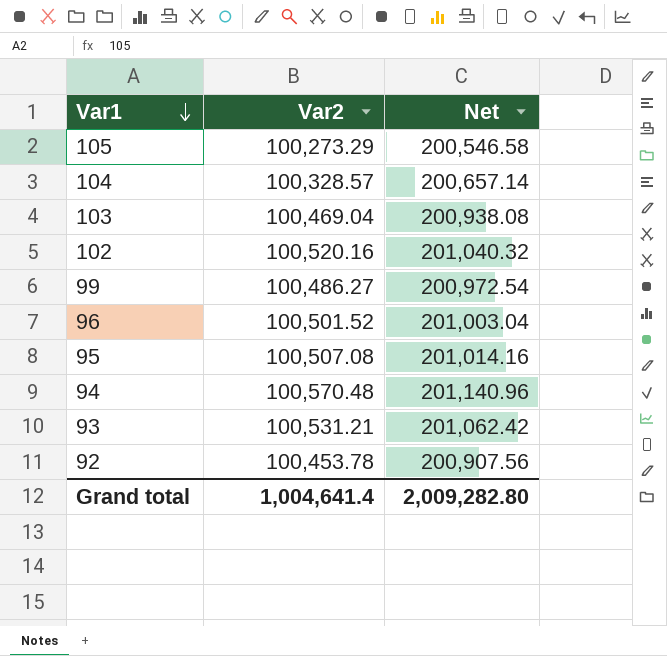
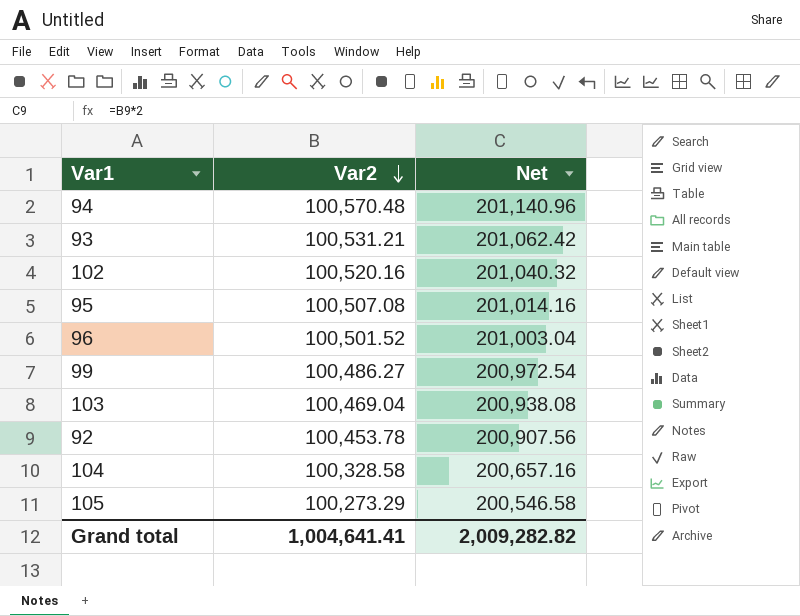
row order: Var1 descending -> Var2 descending
104 | Var2: 100,328.57 -> 100,328.58
104 | Net: 200,657.14 -> 200,657.16
Grand total | Var2: 1,004,641.4 -> 1,004,641.41
Grand total | Net: 2,009,282.80 -> 2,009,282.82

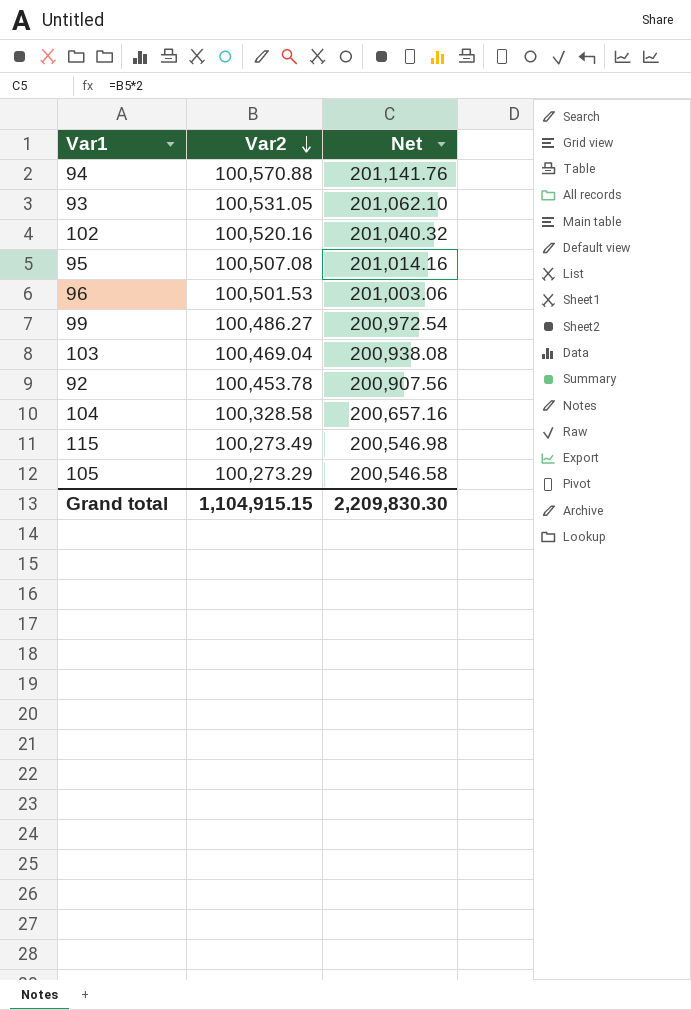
94 | Var2: 100,570.48 -> 100,570.88
94 | Net: 201,140.96 -> 201,141.76
93 | Var2: 100,531.21 -> 100,531.05
93 | Net: 201,062.42 -> 201,062.10
96 | Var2: 100,501.52 -> 100,501.53
96 | Net: 201,003.04 -> 201,003.06
row 115: none -> 100,273.49 | 200,546.98
Grand total | Var2: 1,004,641.41 -> 1,104,915.15
Grand total | Net: 2,009,282.82 -> 2,209,830.30

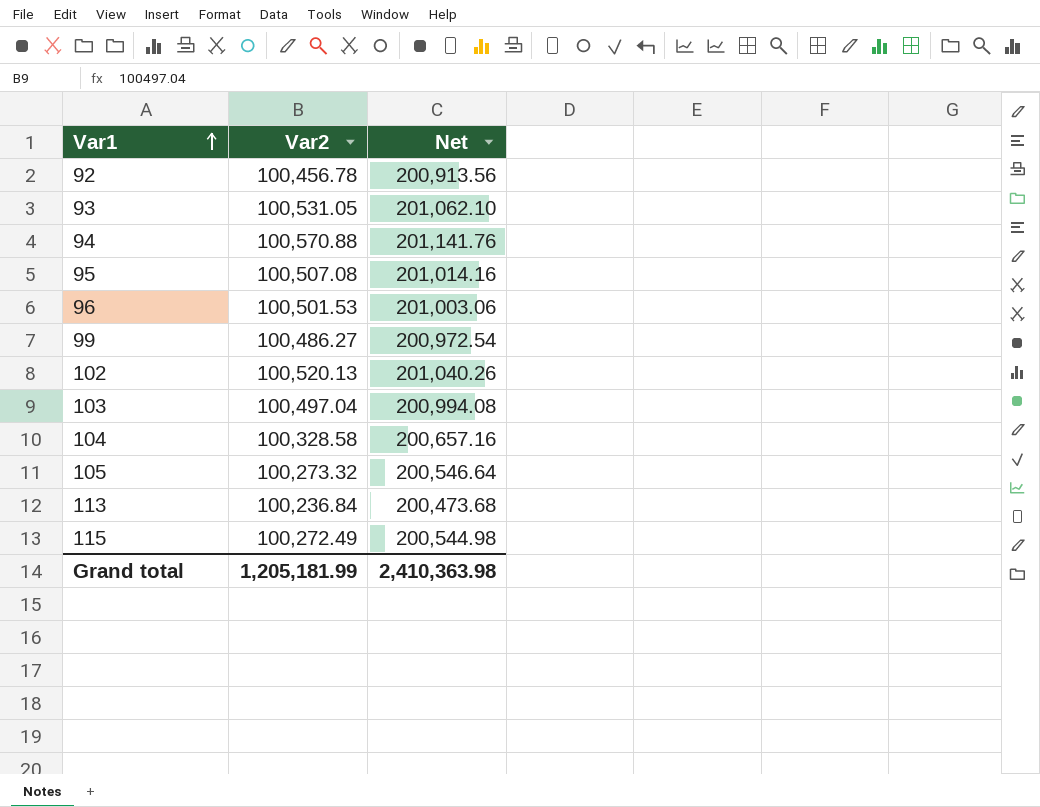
row order: Var2 descending -> Var1 ascending
92 | Var2: 100,453.78 -> 100,456.78
92 | Net: 200,907.56 -> 200,913.56
102 | Var2: 100,520.16 -> 100,520.13
102 | Net: 201,040.32 -> 201,040.26
103 | Var2: 100,469.04 -> 100,497.04
103 | Net: 200,938.08 -> 200,994.08
105 | Var2: 100,273.29 -> 100,273.32
105 | Net: 200,546.58 -> 200,546.64
row 113: none -> 100,236.84 | 200,473.68
115 | Var2: 100,273.49 -> 100,272.49
115 | Net: 200,546.98 -> 200,544.98
Grand total | Var2: 1,104,915.15 -> 1,205,181.99
Grand total | Net: 2,209,830.30 -> 2,410,363.98

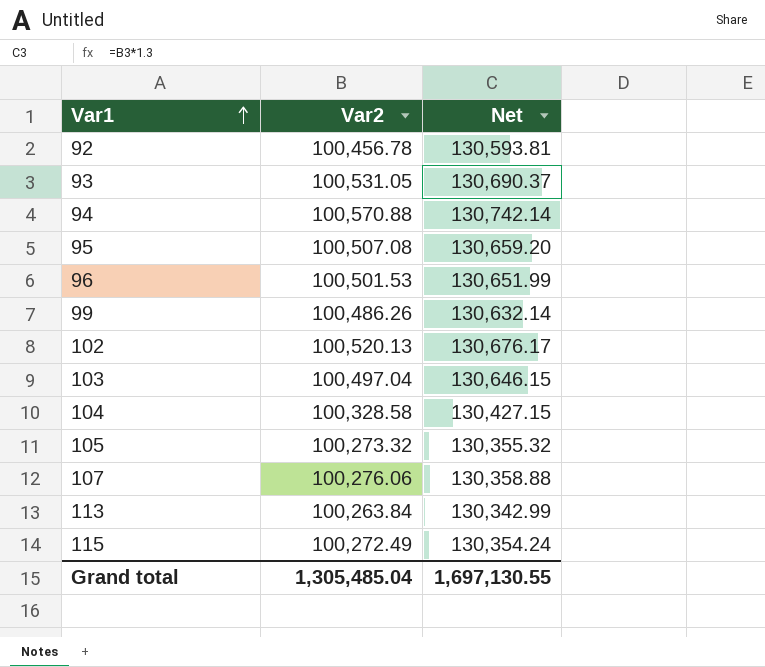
column Net | formula: [Var2] * 2 -> [Var2] * 1.3
99 | Var2: 100,486.27 -> 100,486.26
row 107: none -> 100,276.06 | 130,358.88
113 | Var2: 100,236.84 -> 100,263.84
Grand total | Var2: 1,205,181.99 -> 1,305,485.04
Grand total | Net: 2,410,363.98 -> 1,697,130.55

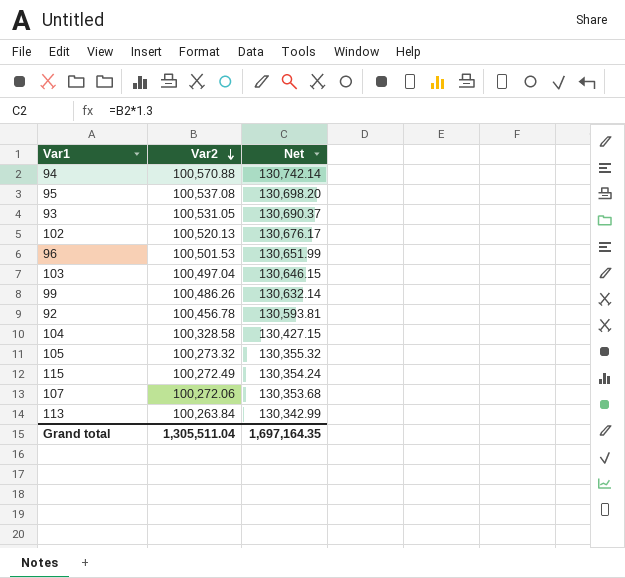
row order: Var1 ascending -> Var2 descending
95 | Var2: 100,507.08 -> 100,537.08
95 | Net: 130,659.20 -> 130,698.20
107 | Var2: 100,276.06 -> 100,272.06
107 | Net: 130,358.88 -> 130,353.68
Grand total | Var2: 1,305,485.04 -> 1,305,511.04
Grand total | Net: 1,697,130.55 -> 1,697,164.35

